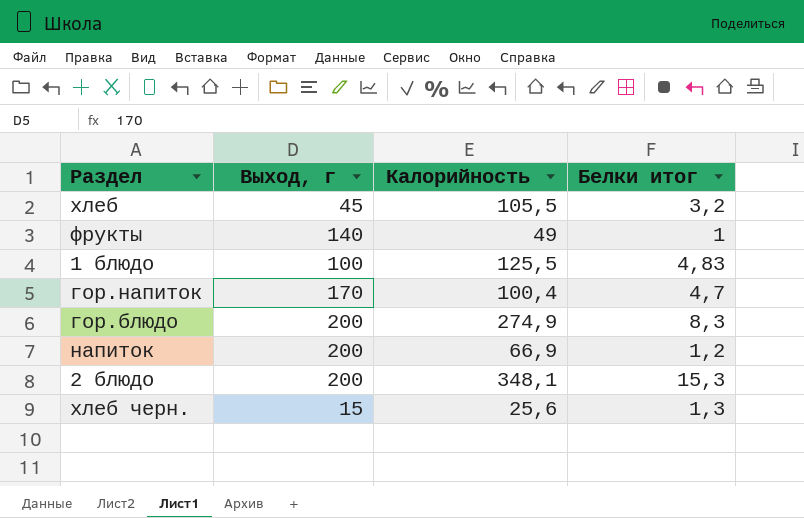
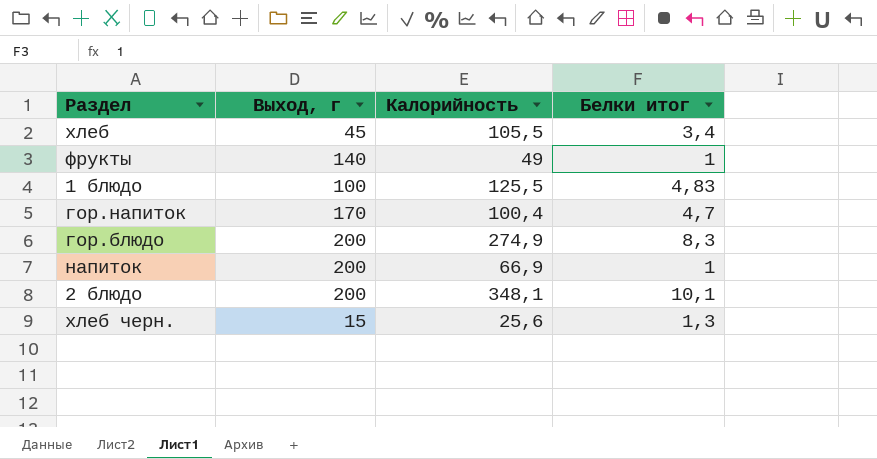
хлеб | Белки итог: 3,2 -> 3,4
напиток | Белки итог: 1,2 -> 1
2 блюдо | Белки итог: 15,3 -> 10,1

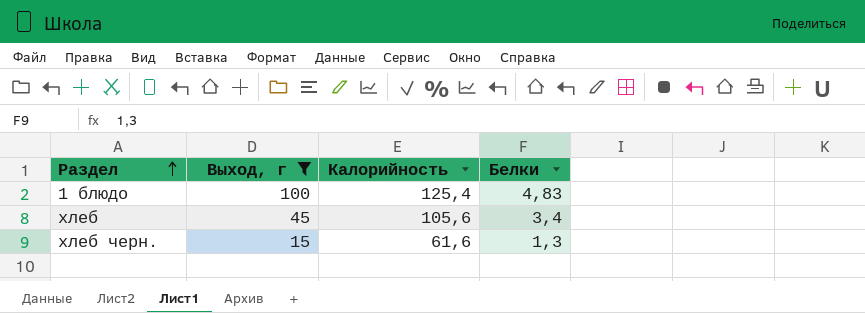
filter: none -> Выход, г <= 100
row order: none -> Раздел ascending
column name: Белки итог -> Белки
1 блюдо | Калорийность: 125,5 -> 125,4
хлеб | Калорийность: 105,5 -> 105,6
хлеб черн. | Калорийность: 25,6 -> 61,6

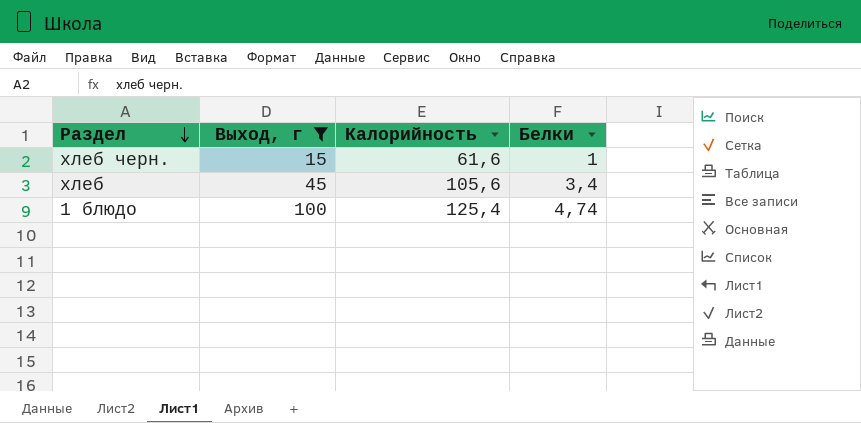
row order: Раздел ascending -> Раздел descending
хлеб черн. | Белки: 1,3 -> 1
1 блюдо | Белки: 4,83 -> 4,74

